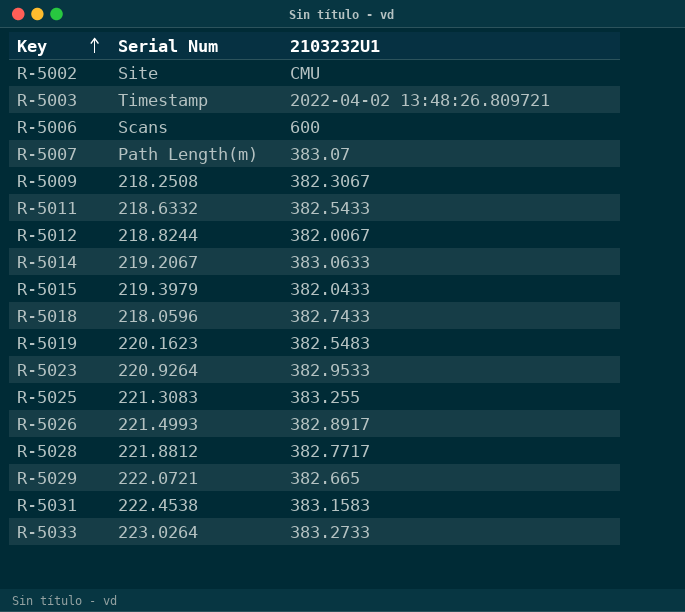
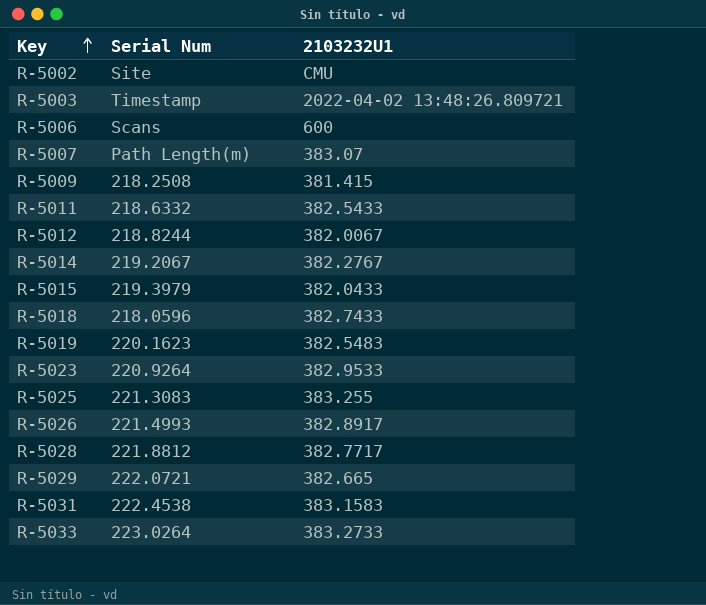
R-5009 | 2103232U1: 382.3067 -> 381.415
R-5014 | 2103232U1: 383.0633 -> 382.2767

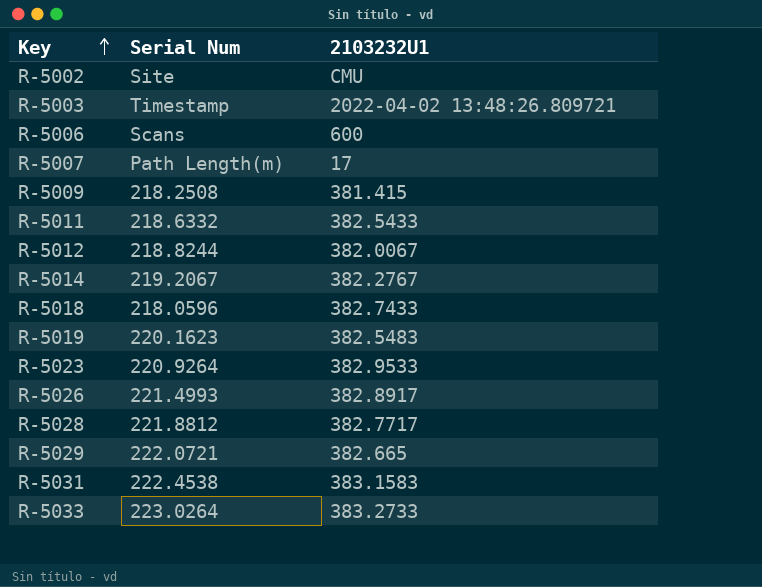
row R-5015: 219.3979 | 382.0433 -> none
row R-5025: 221.3083 | 383.255 -> none
R-5007 | 2103232U1: 383.07 -> 17

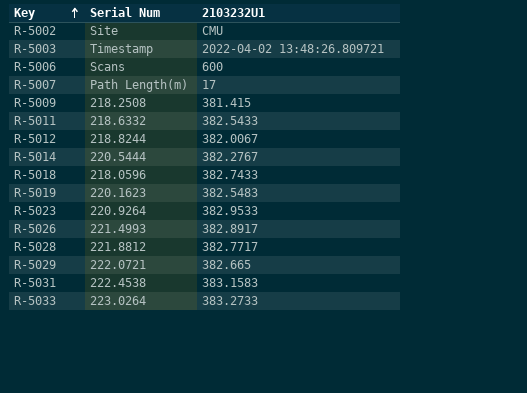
R-5014 | Serial Num: 219.2067 -> 220.5444

